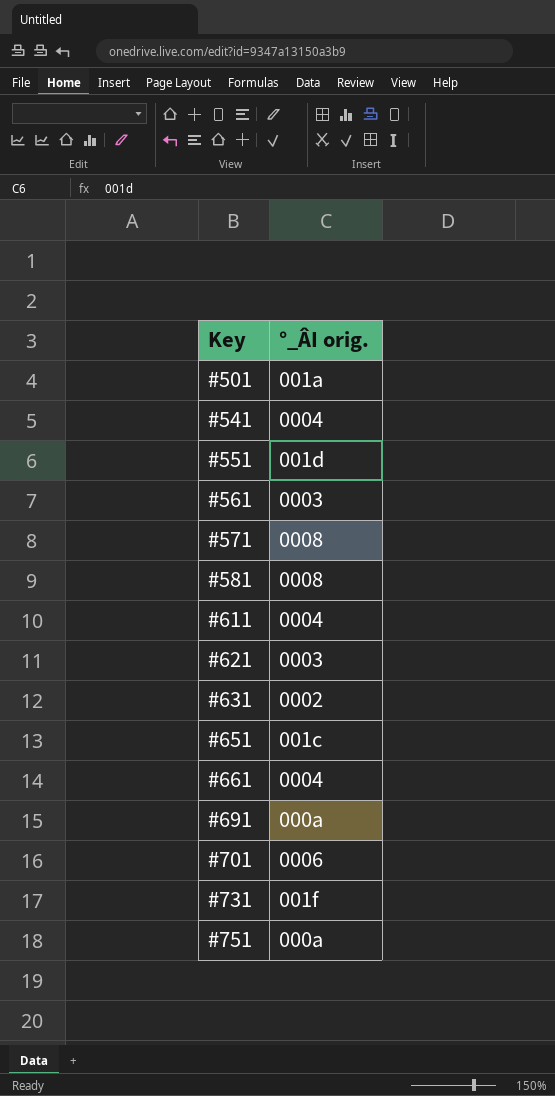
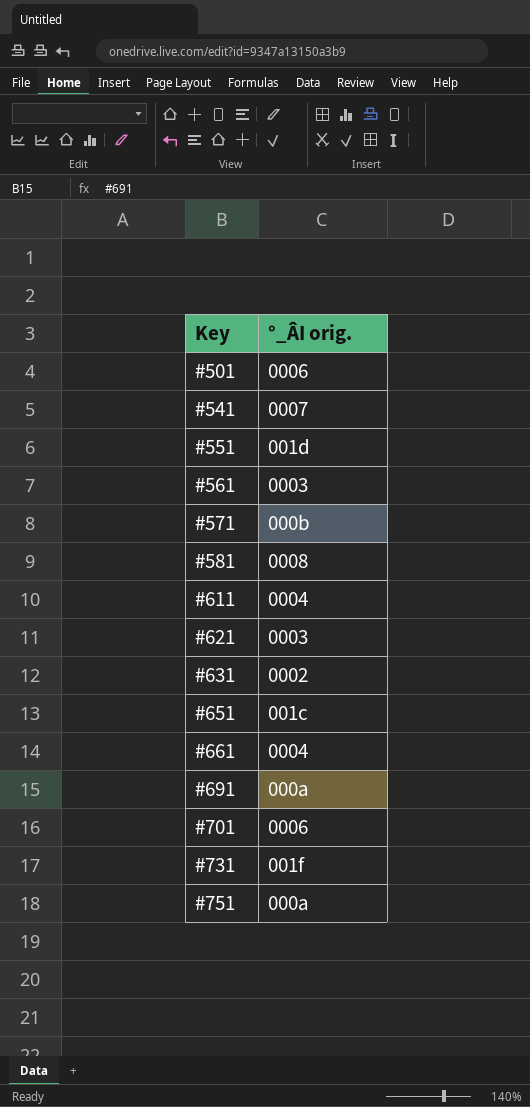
#501 | °_ÂI orig.: 001a -> 0006
#541 | °_ÂI orig.: 0004 -> 0007
#571 | °_ÂI orig.: 0008 -> 000b

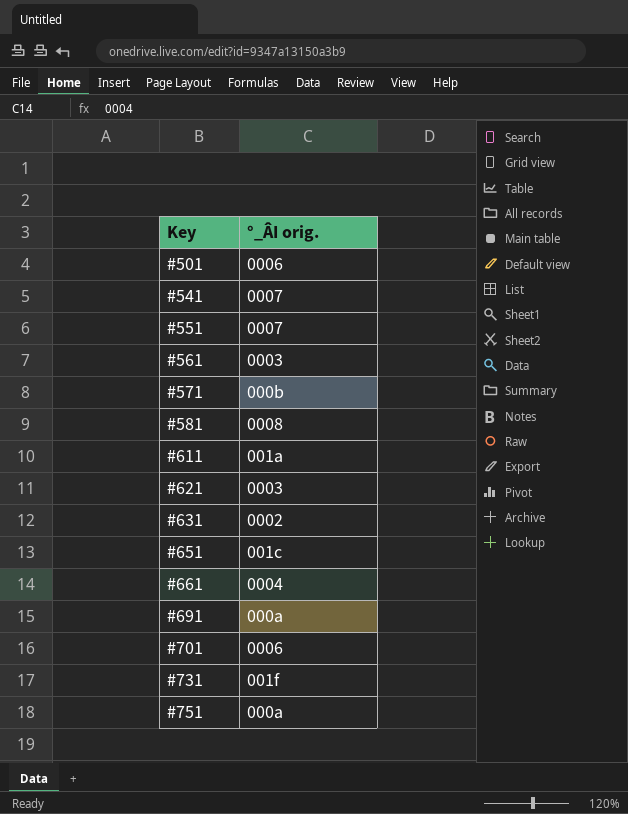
#551 | °_ÂI orig.: 001d -> 0007
#611 | °_ÂI orig.: 0004 -> 001a

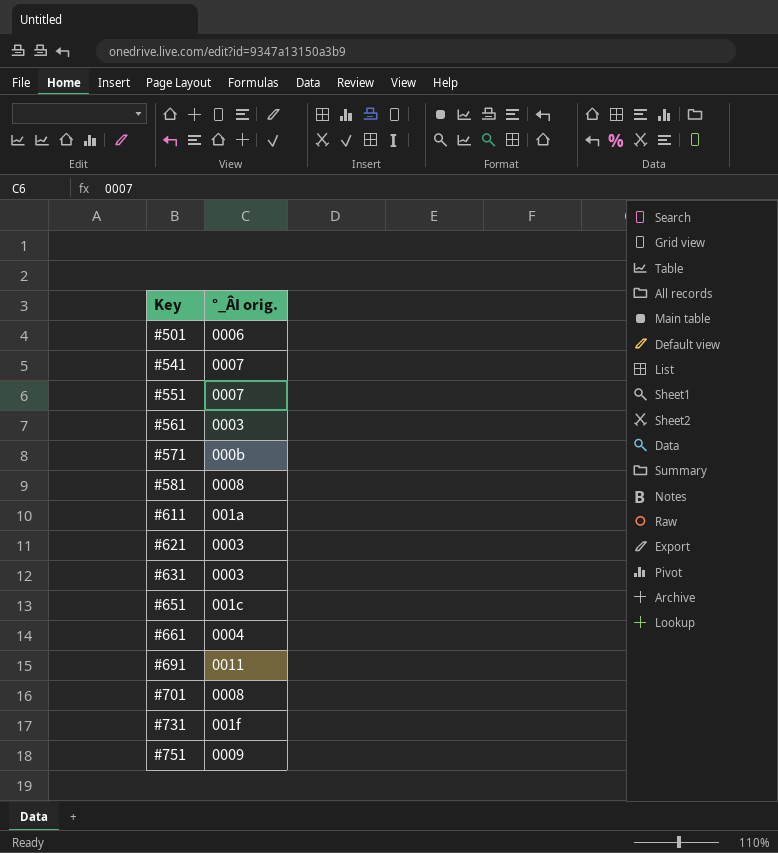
#631 | °_ÂI orig.: 0002 -> 0003
#691 | °_ÂI orig.: 000a -> 0011
#701 | °_ÂI orig.: 0006 -> 0008
#751 | °_ÂI orig.: 000a -> 0009

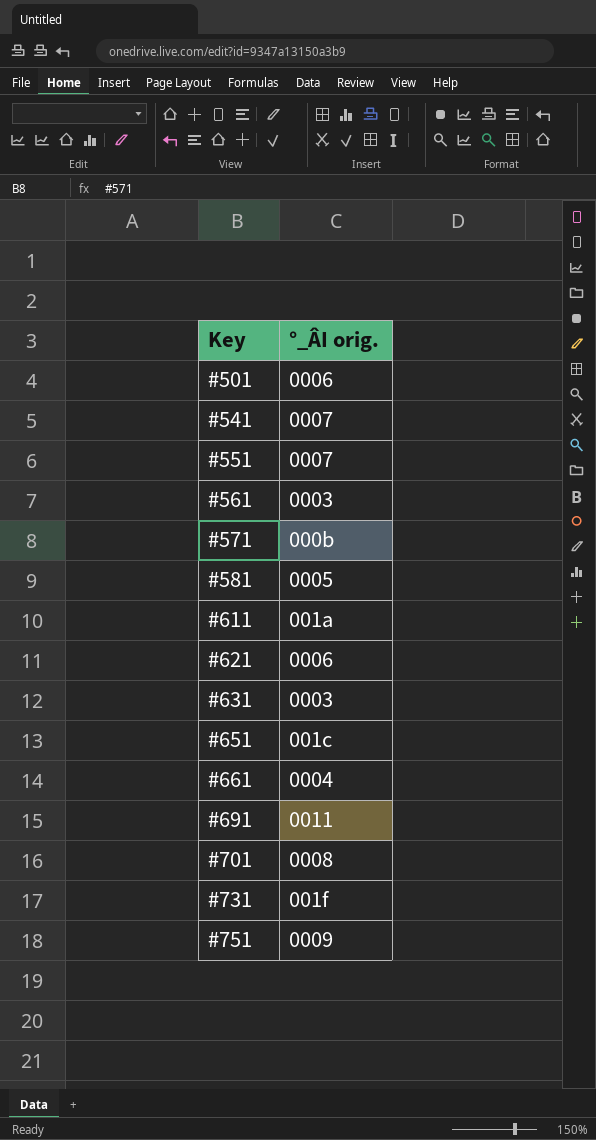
#581 | °_ÂI orig.: 0008 -> 0005
#621 | °_ÂI orig.: 0003 -> 0006

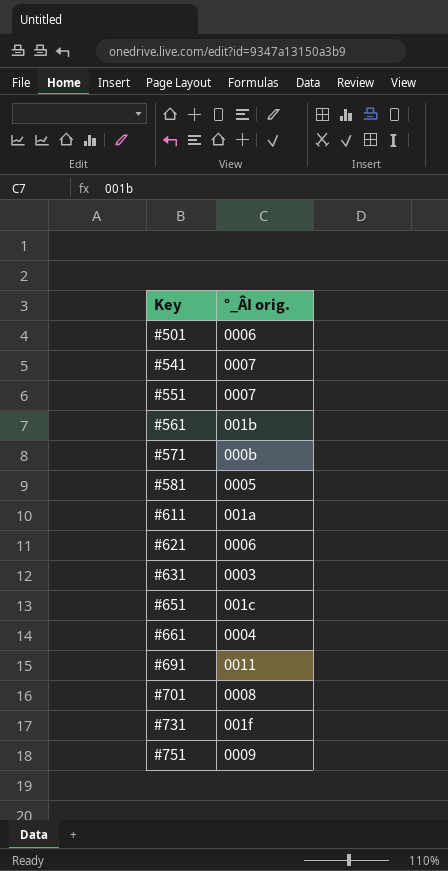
#561 | °_ÂI orig.: 0003 -> 001b

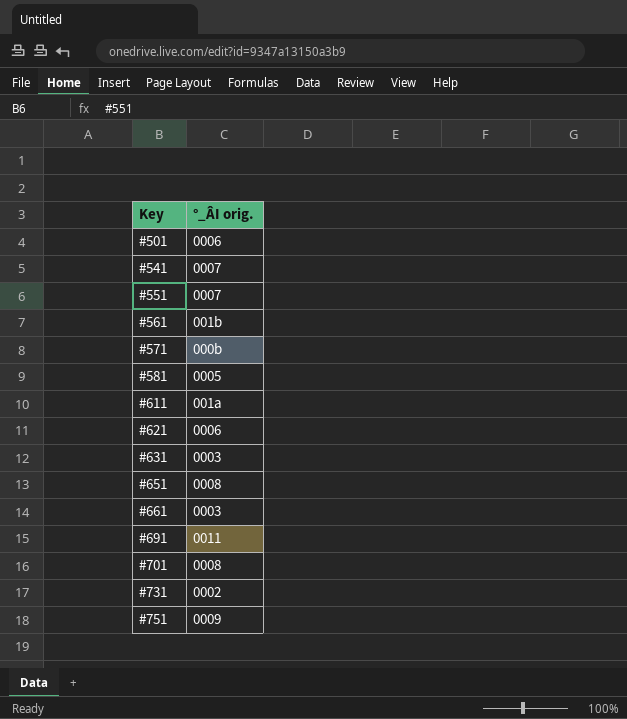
#651 | °_ÂI orig.: 001c -> 0008
#661 | °_ÂI orig.: 0004 -> 0003
#731 | °_ÂI orig.: 001f -> 0002

